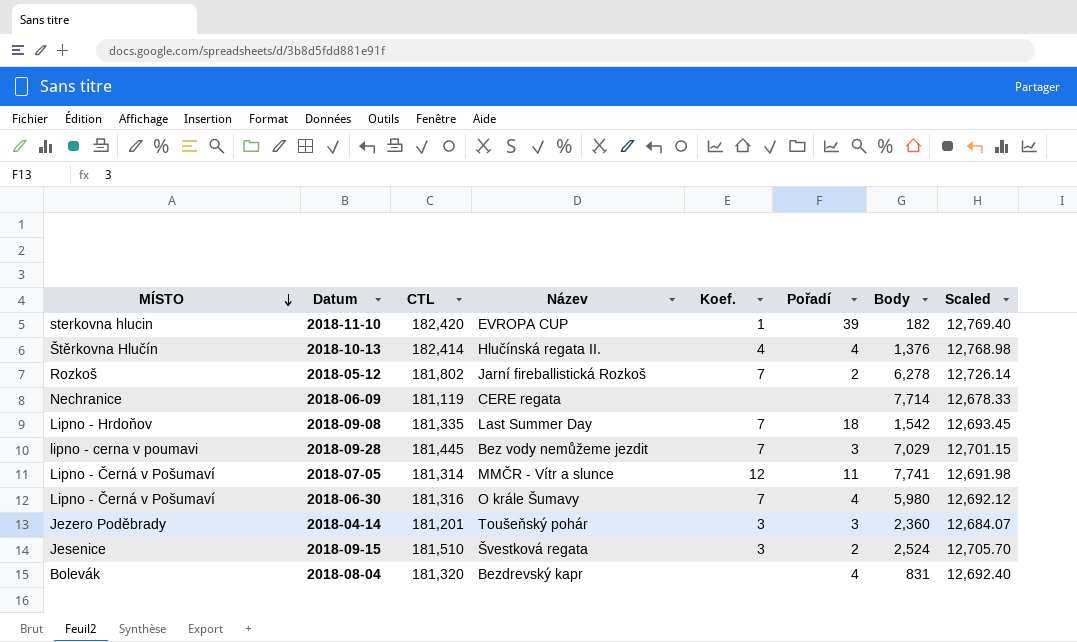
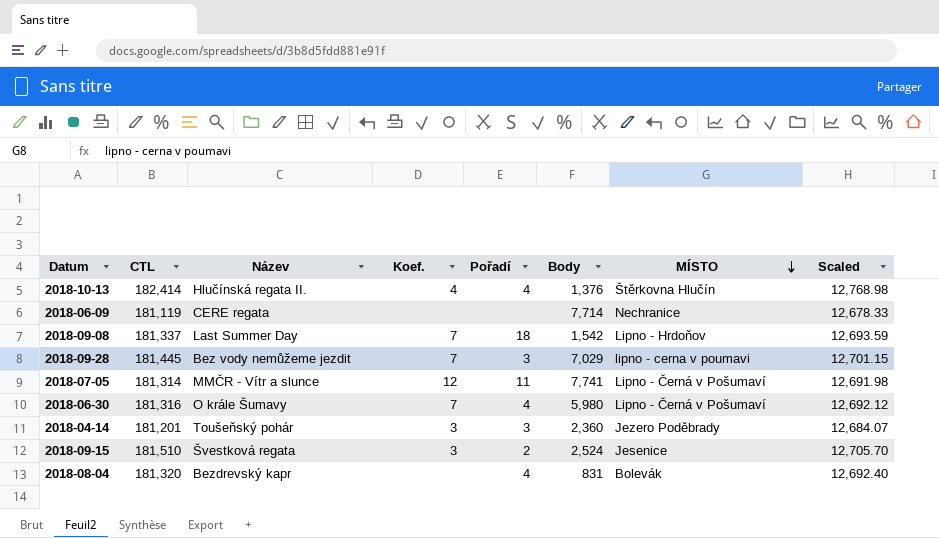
column MÍSTO | position: 1 -> 7
row 2018-11-10: sterkovna hlucin | 182,420 | EVROPA CUP | 1 | 39 | 182 | 12,769.40 -> none
row 2018-05-12: Rozkoš | 181,802 | Jarní fireballistická Rozkoš | 7 | 2 | 6,278 | 12,726.14 -> none
2018-09-08 | CTL: 181,335 -> 181,337
2018-09-08 | Scaled: 12,693.45 -> 12,693.59

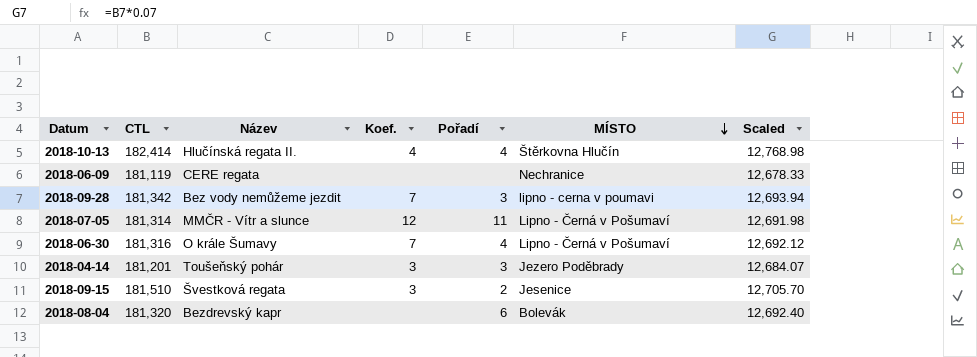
column Body | position: 6 -> none
row 2018-09-08: 181,337 | Last Summer Day | 7 | 18 | 1,542 | Lipno - Hrdoňov | 12,693.59 -> none
2018-09-28 | CTL: 181,445 -> 181,342
2018-09-28 | Scaled: 12,701.15 -> 12,693.94
2018-08-04 | Pořadí: 4 -> 6

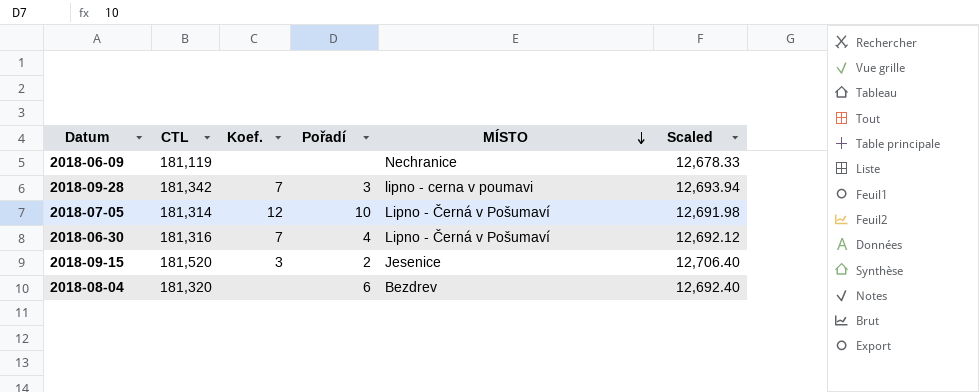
column Název | position: 3 -> none
row 2018-10-13: 182,414 | Hlučínská regata II. | 4 | 4 | Štěrkovna Hlučín | 12,768.98 -> none
row 2018-04-14: 181,201 | Toušeňský pohár | 3 | 3 | Jezero Poděbrady | 12,684.07 -> none
2018-07-05 | Pořadí: 11 -> 10
2018-09-15 | CTL: 181,510 -> 181,520
2018-09-15 | Scaled: 12,705.70 -> 12,706.40
2018-08-04 | MÍSTO: Bolevák -> Bezdrev

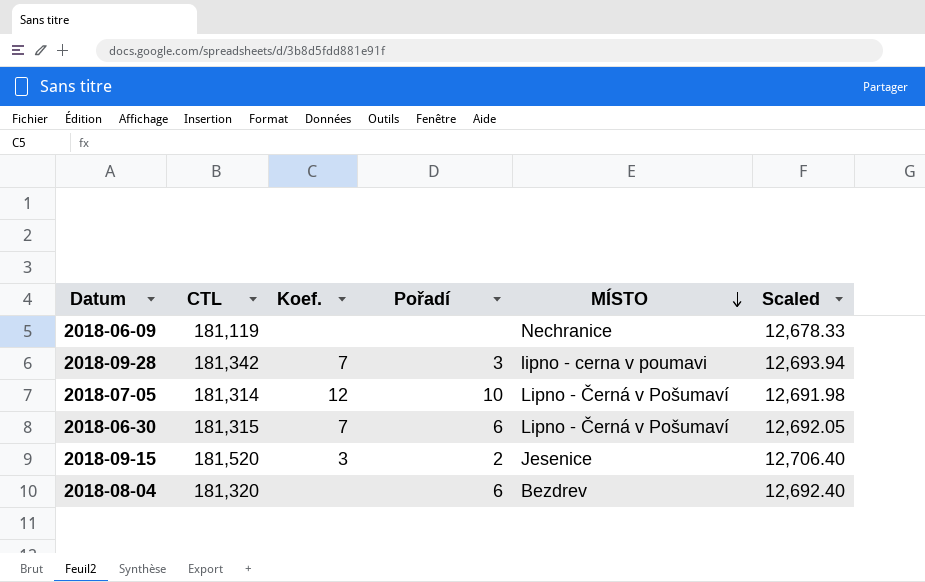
2018-06-30 | CTL: 181,316 -> 181,315
2018-06-30 | Pořadí: 4 -> 6
2018-06-30 | Scaled: 12,692.12 -> 12,692.05

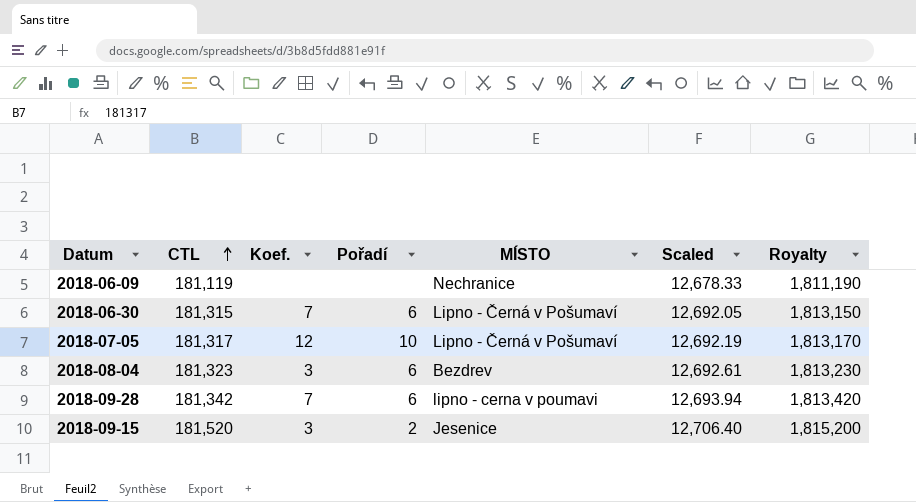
row order: MÍSTO descending -> CTL ascending
column Royalty | formula: none -> [CTL] * 10
2018-07-05 | CTL: 181,314 -> 181,317
2018-07-05 | Scaled: 12,691.98 -> 12,692.19
2018-08-04 | CTL: 181,320 -> 181,323
2018-08-04 | Koef.: none -> 3
2018-08-04 | Scaled: 12,692.40 -> 12,692.61
2018-09-28 | Pořadí: 3 -> 6

